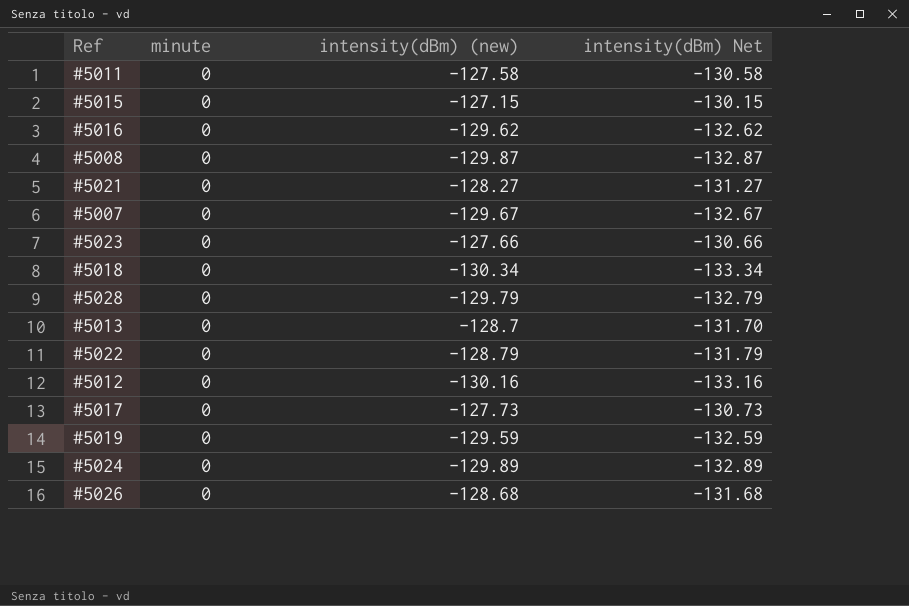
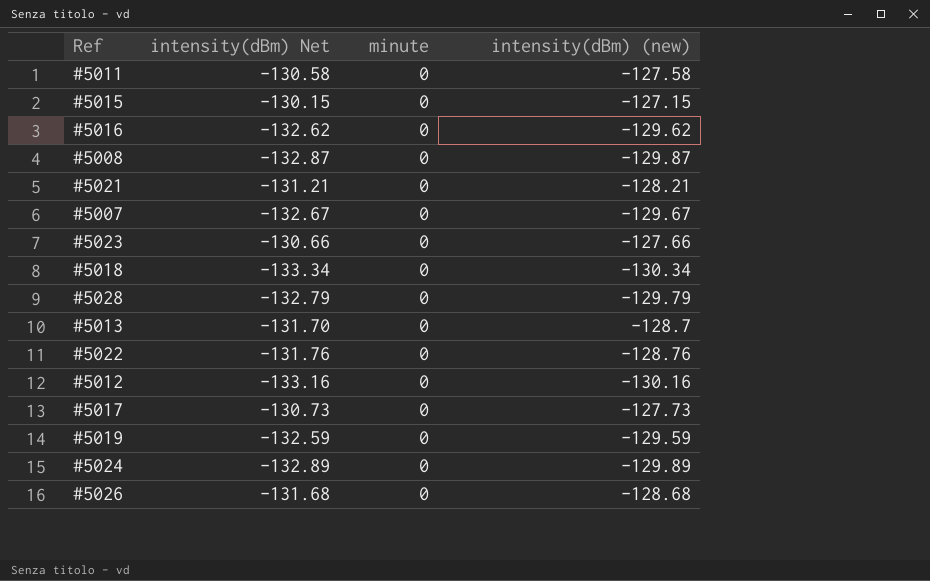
column intensity(dBm) Net | position: 4 -> 2
#5021 | intensity(dBm) Net: -131.27 -> -131.21
#5021 | intensity(dBm) (new): -128.27 -> -128.21
#5022 | intensity(dBm) Net: -131.79 -> -131.76
#5022 | intensity(dBm) (new): -128.79 -> -128.76

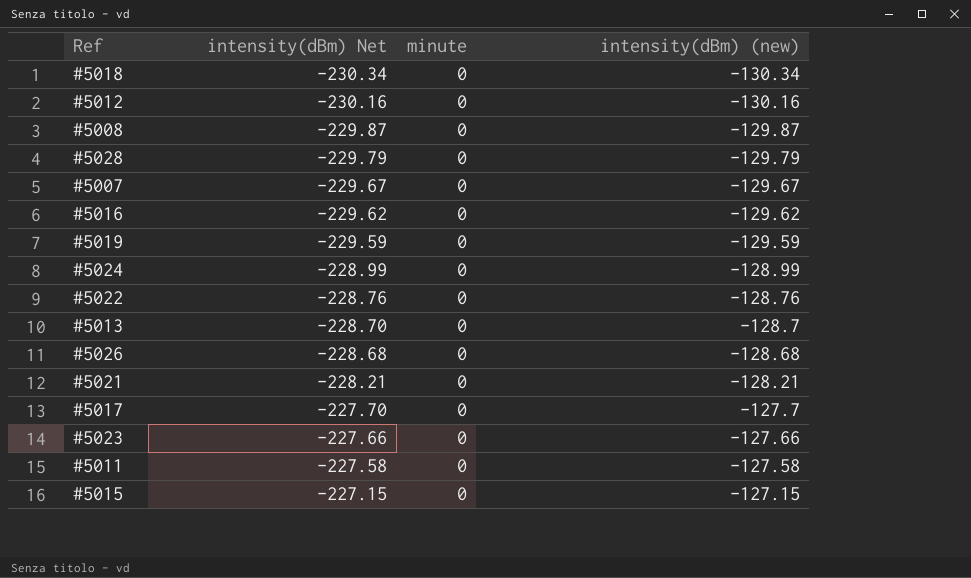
row order: none -> intensity(dBm) Net ascending
column intensity(dBm) Net | formula: [intensity(dBm) (new)] - 3 -> [intensity(dBm) (new)] - 100
#5024 | intensity(dBm) (new): -129.89 -> -128.99
#5017 | intensity(dBm) (new): -127.73 -> -127.7

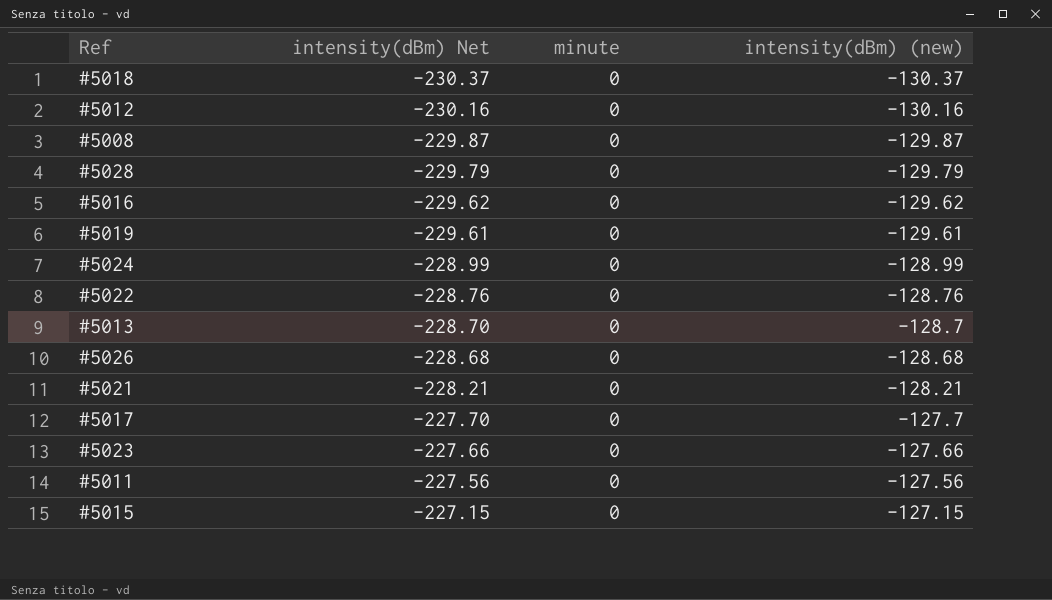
row #5007: -229.67 | 0 | -129.67 -> none
#5018 | intensity(dBm) Net: -230.34 -> -230.37
#5018 | intensity(dBm) (new): -130.34 -> -130.37
#5019 | intensity(dBm) Net: -229.59 -> -229.61
#5019 | intensity(dBm) (new): -129.59 -> -129.61
#5011 | intensity(dBm) Net: -227.58 -> -227.56
#5011 | intensity(dBm) (new): -127.58 -> -127.56

